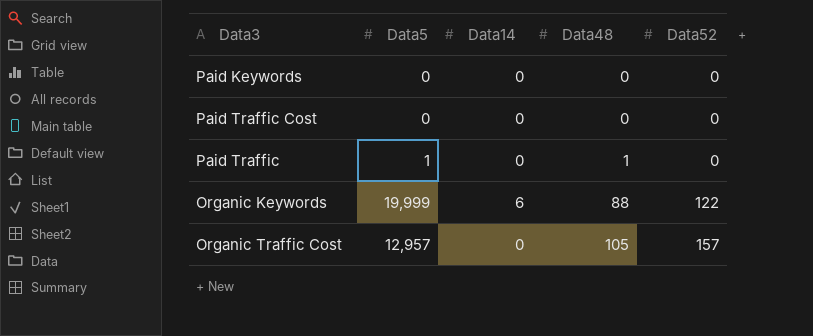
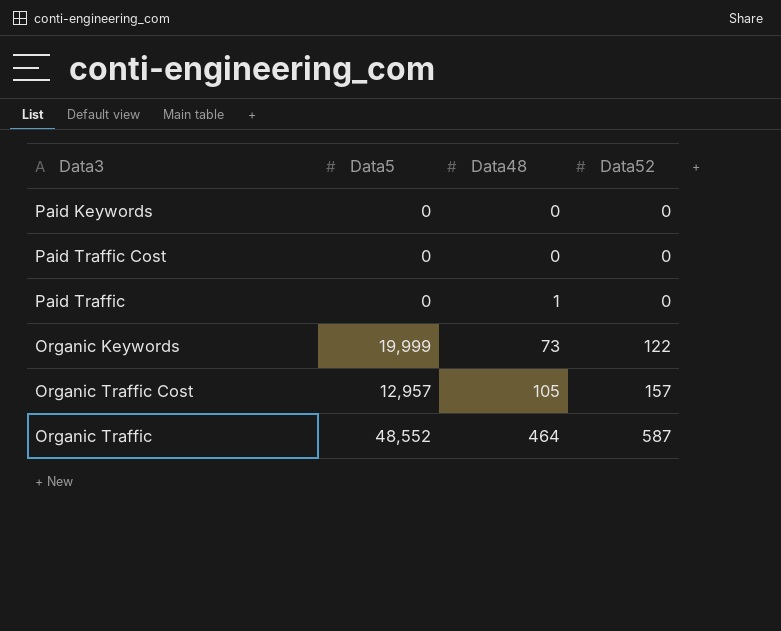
column Data14 | position: 3 -> none
Paid Traffic | Data5: 1 -> 0
Organic Keywords | Data48: 88 -> 73
row Organic Traffic: none -> 48,552 | 464 | 587

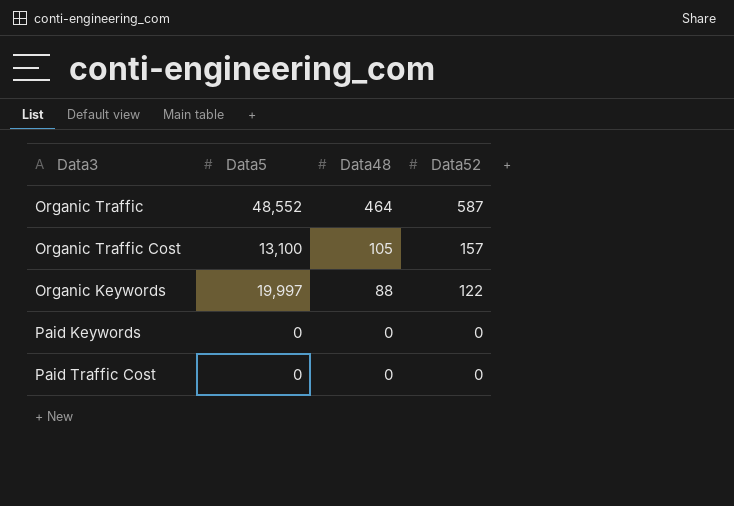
row order: Data48 ascending -> Data48 descending
row Paid Traffic: 0 | 1 | 0 -> none
Organic Traffic Cost | Data5: 12,957 -> 13,100
Organic Keywords | Data5: 19,999 -> 19,997
Organic Keywords | Data48: 73 -> 88

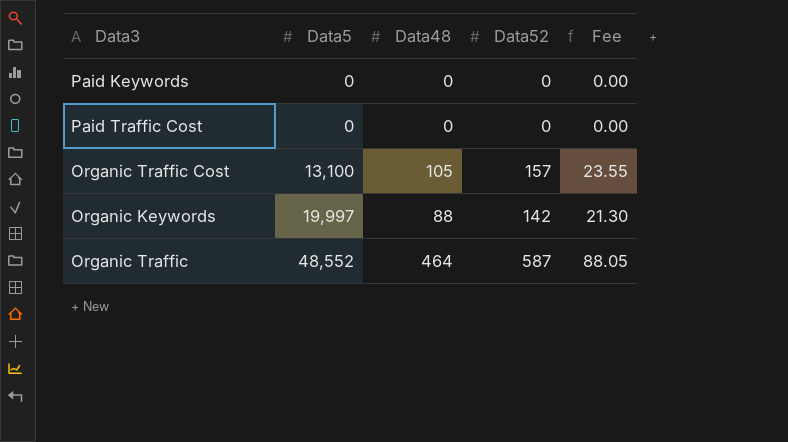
row order: Data48 descending -> Data5 ascending
column Fee | formula: none -> [Data52] * 0.15
Organic Keywords | Data52: 122 -> 142

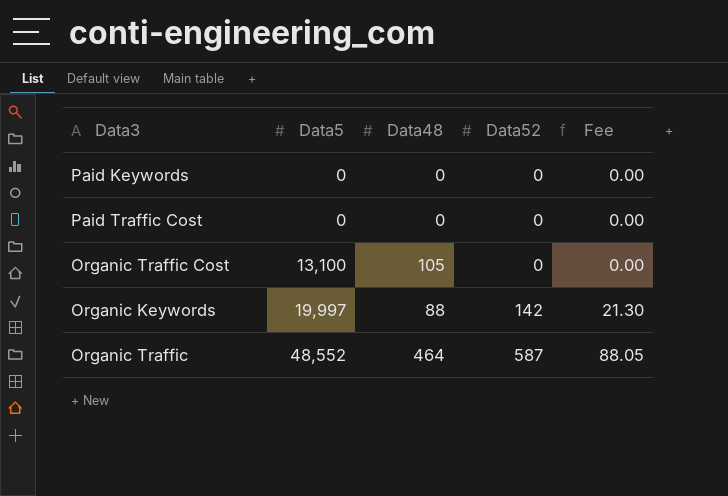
Organic Traffic Cost | Data52: 157 -> 0
Organic Traffic Cost | Fee: 23.55 -> 0.00

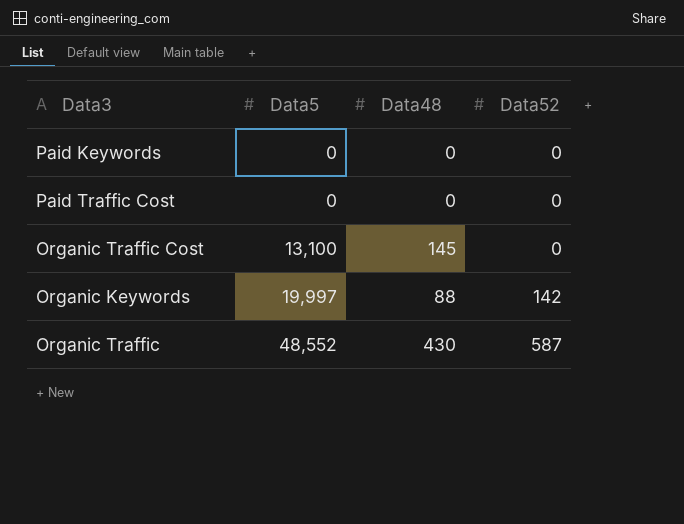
column Fee | formula: [Data52] * 0.15 -> none
Organic Traffic Cost | Data48: 105 -> 145
Organic Traffic | Data48: 464 -> 430

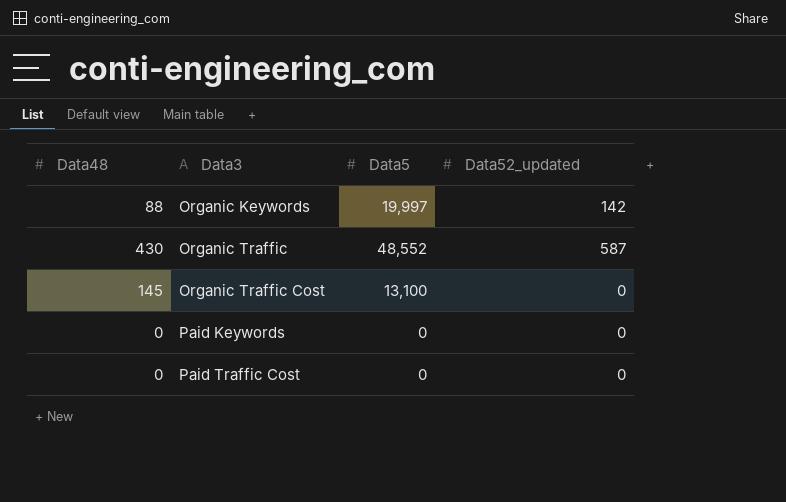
row order: Data5 ascending -> Data3 ascending
column Data48 | position: 3 -> 1
column name: Data52 -> Data52_updated

